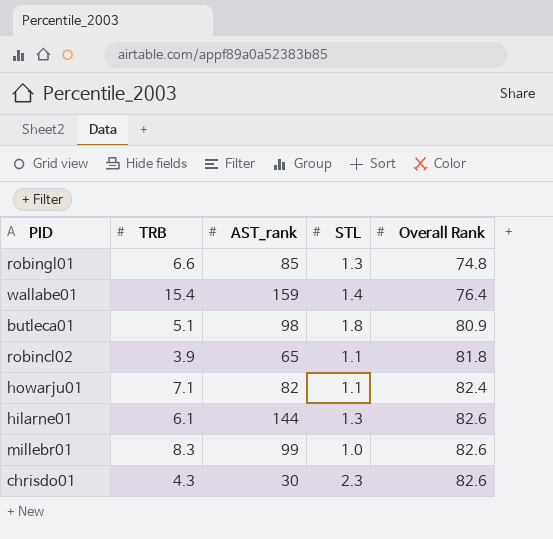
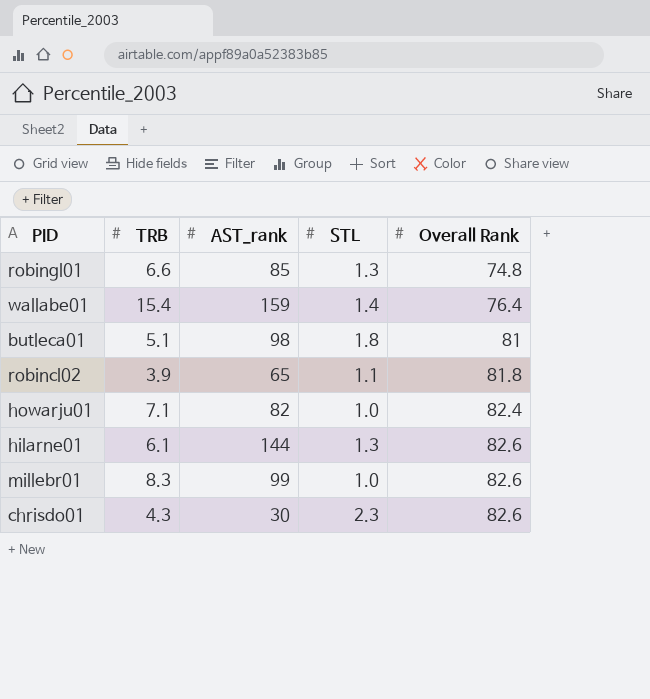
butleca01 | Overall Rank: 80.9 -> 81
howarju01 | STL: 1.1 -> 1.0

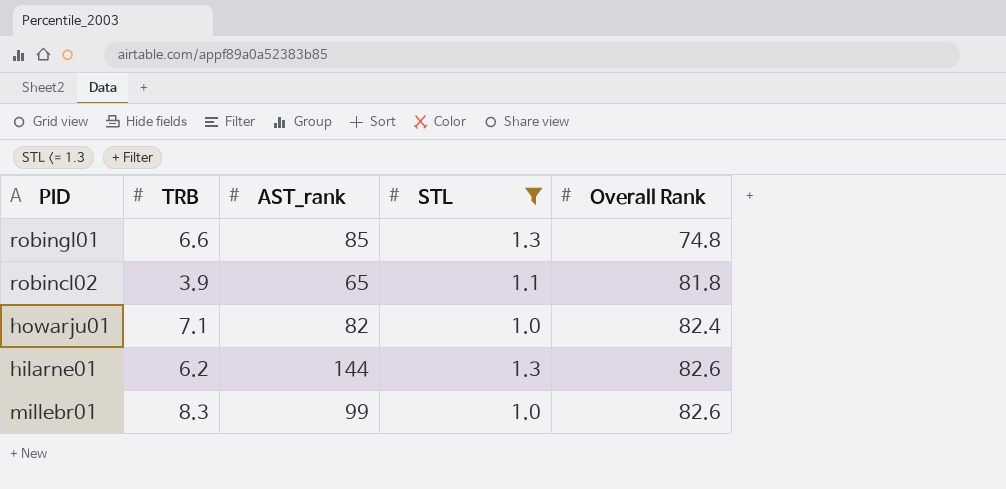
filter: none -> STL <= 1.3
hilarne01 | TRB: 6.1 -> 6.2

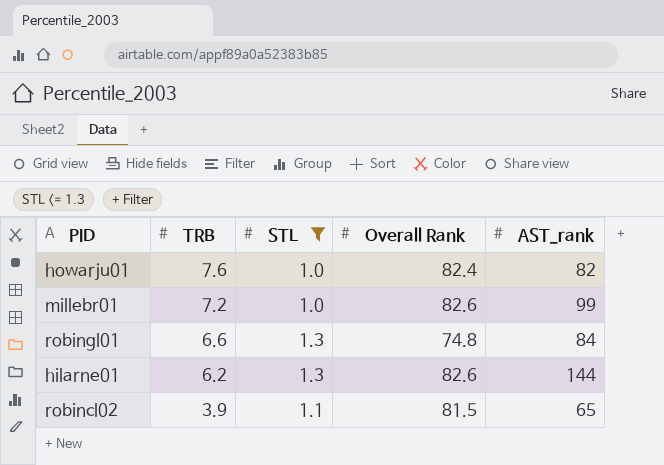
row order: Overall Rank ascending -> TRB descending
column AST_rank | position: 3 -> 5
howarju01 | TRB: 7.1 -> 7.6
millebr01 | TRB: 8.3 -> 7.2
robingl01 | AST_rank: 85 -> 84
robincl02 | Overall Rank: 81.8 -> 81.5

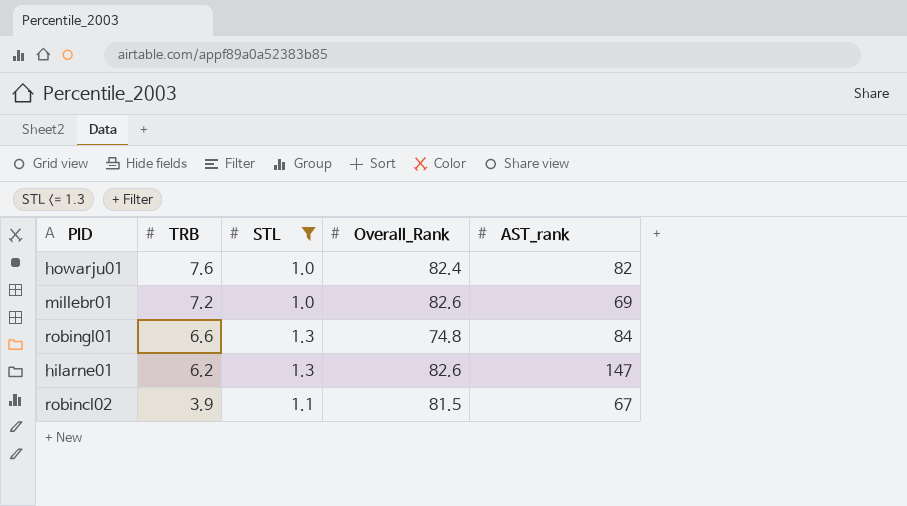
column name: Overall Rank -> Overall_Rank
millebr01 | AST_rank: 99 -> 69
hilarne01 | AST_rank: 144 -> 147
robincl02 | AST_rank: 65 -> 67

